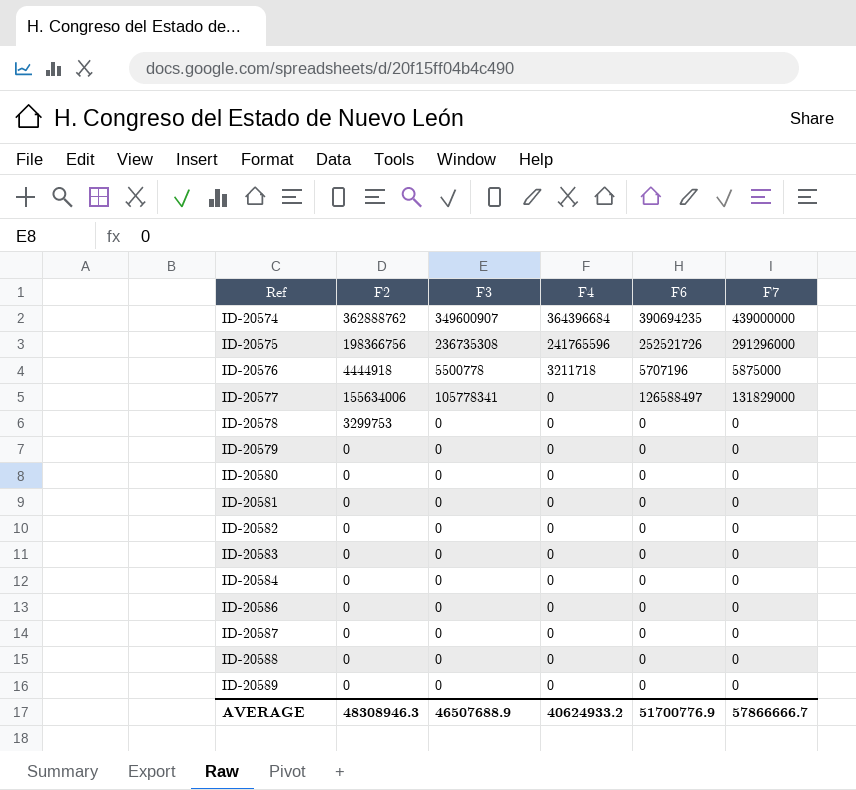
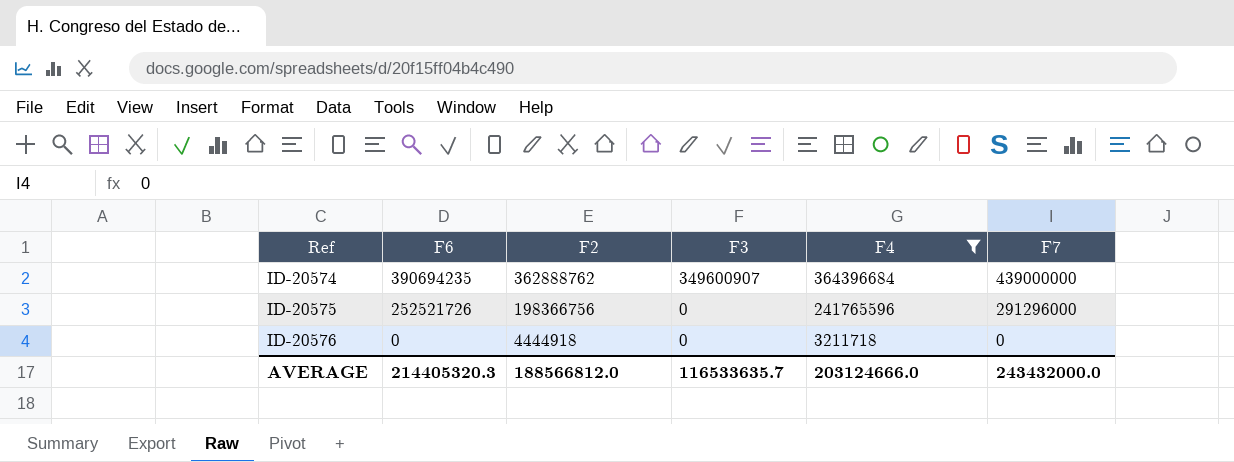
filter: none -> F4 != 0
column F6 | position: 5 -> 2
ID-20575 | F3: 236735308 -> 0
ID-20576 | F6: 5707196 -> 0
ID-20576 | F3: 5500778 -> 0
ID-20576 | F7: 5875000 -> 0
AVERAGE | F6: 51700776.9 -> 214405320.3
AVERAGE | F2: 48308946.3 -> 188566812.0
AVERAGE | F3: 46507688.9 -> 116533635.7
AVERAGE | F4: 40624933.2 -> 203124666.0
AVERAGE | F7: 57866666.7 -> 243432000.0

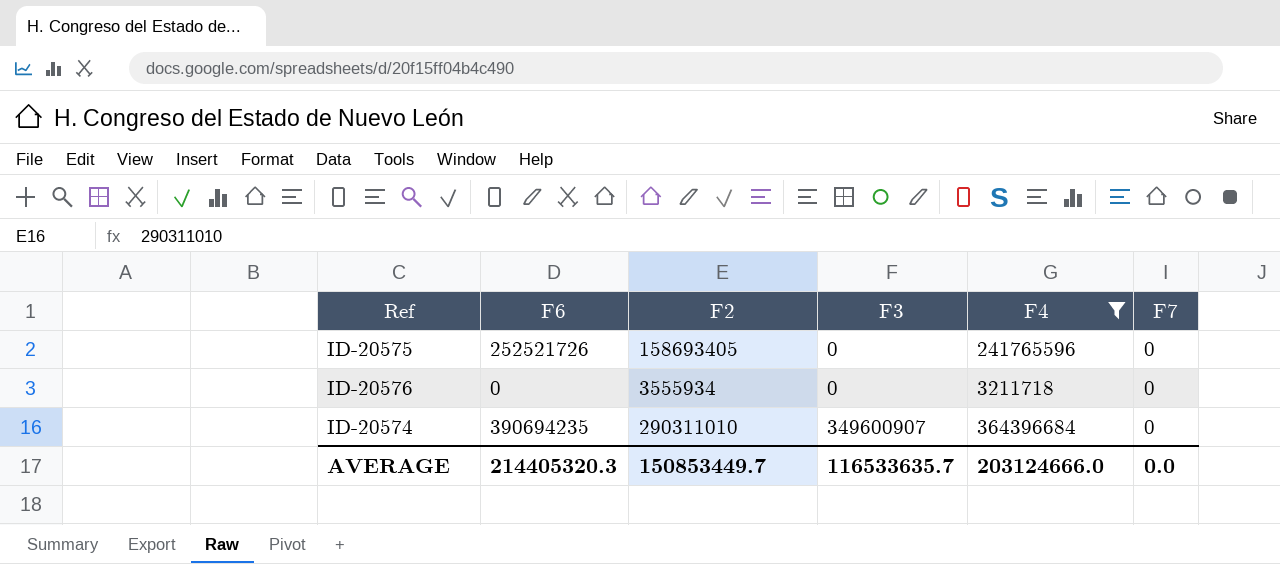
row order: Ref ascending -> F3 ascending
ID-20575 | F2: 198366756 -> 158693405
ID-20575 | F7: 291296000 -> 0
ID-20576 | F2: 4444918 -> 3555934
ID-20574 | F2: 362888762 -> 290311010
ID-20574 | F7: 439000000 -> 0
AVERAGE | F2: 188566812.0 -> 150853449.7
AVERAGE | F7: 243432000.0 -> 0.0

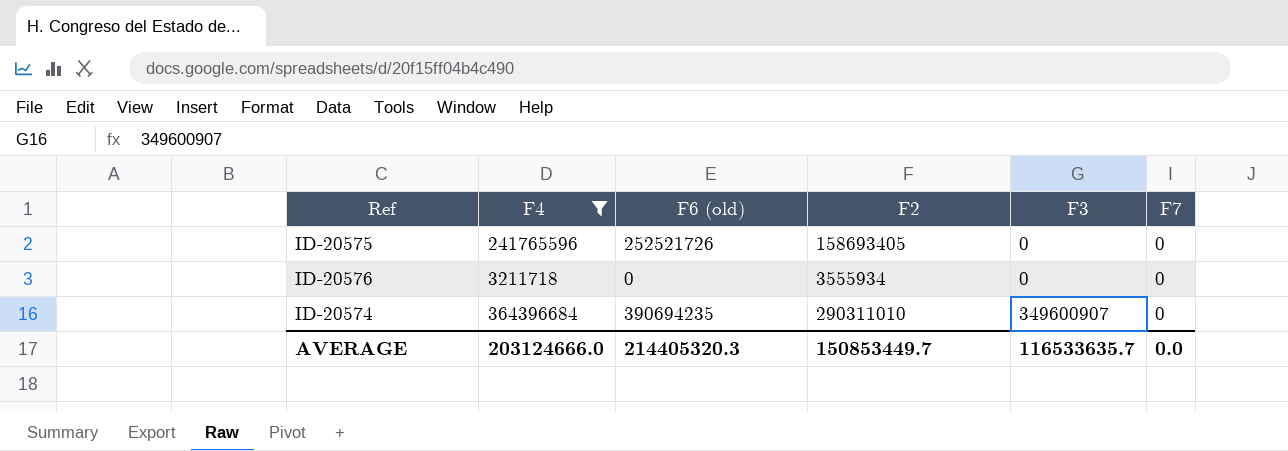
column F4 | position: 5 -> 2
column name: F6 -> F6 (old)

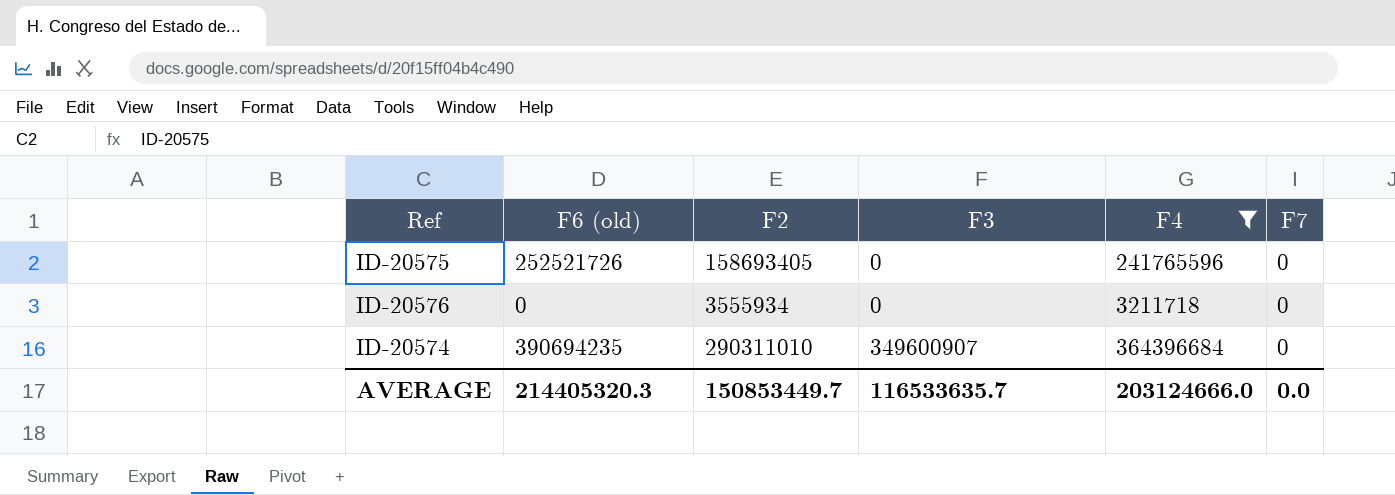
column F4 | position: 2 -> 5

